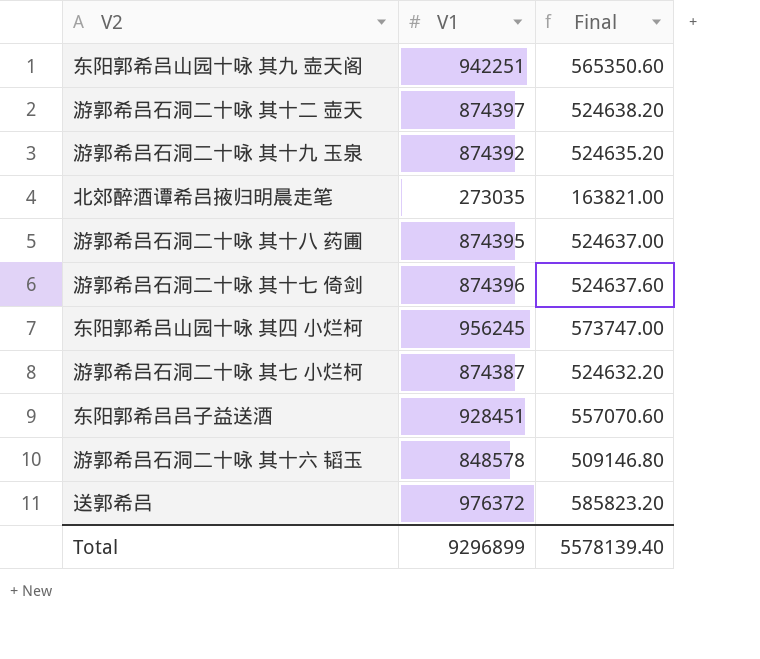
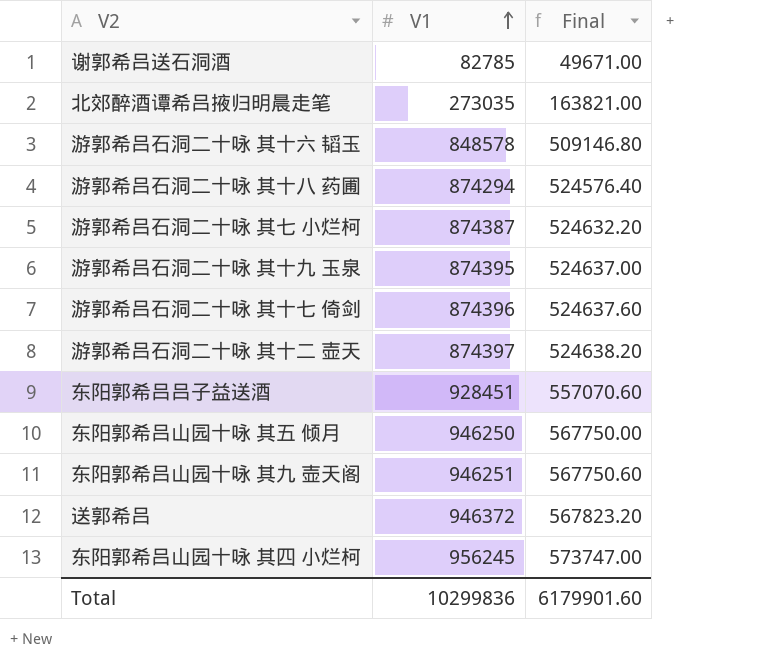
row order: none -> V1 ascending
row 谢郭希吕送石洞酒: none -> 82785 | 49671.00
游郭希吕石洞二十咏 其十八 药圃 | V1: 874395 -> 874294
游郭希吕石洞二十咏 其十八 药圃 | Final: 524637.00 -> 524576.40
游郭希吕石洞二十咏 其十九 玉泉 | V1: 874392 -> 874395
游郭希吕石洞二十咏 其十九 玉泉 | Final: 524635.20 -> 524637.00
row 东阳郭希吕山园十咏 其五 倾月: none -> 946250 | 567750.00
东阳郭希吕山园十咏 其九 壶天阁 | V1: 942251 -> 946251
东阳郭希吕山园十咏 其九 壶天阁 | Final: 565350.60 -> 567750.60
送郭希吕 | V1: 976372 -> 946372
送郭希吕 | Final: 585823.20 -> 567823.20
Total | V1: 9296899 -> 10299836
Total | Final: 5578139.40 -> 6179901.60

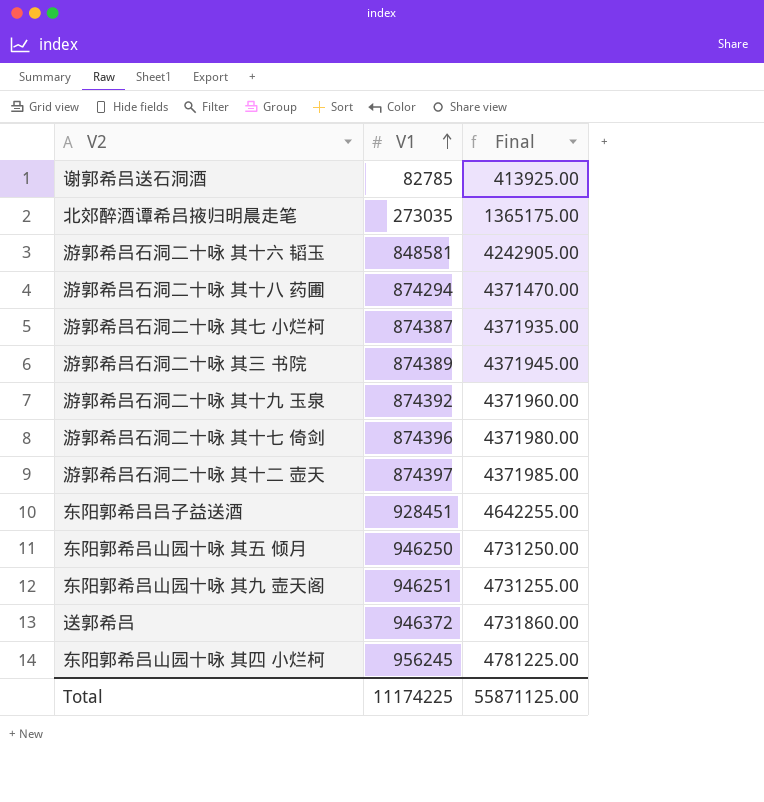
column Final | formula: [V1] * 0.6 -> [V1] * 5
游郭希吕石洞二十咏 其十六 韬玉 | V1: 848578 -> 848581
row 游郭希吕石洞二十咏 其三 书院: none -> 874389 | 4371945.00
游郭希吕石洞二十咏 其十九 玉泉 | V1: 874395 -> 874392
Total | V1: 10299836 -> 11174225
Total | Final: 6179901.60 -> 55871125.00

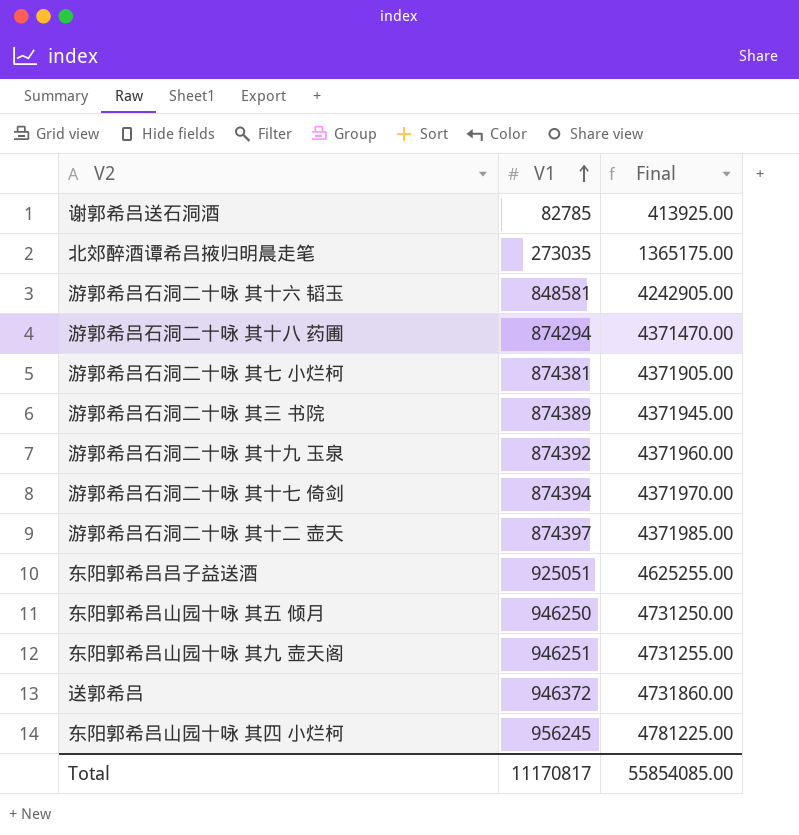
游郭希吕石洞二十咏 其七 小烂柯 | V1: 874387 -> 874381
游郭希吕石洞二十咏 其七 小烂柯 | Final: 4371935.00 -> 4371905.00
游郭希吕石洞二十咏 其十七 倚剑 | V1: 874396 -> 874394
游郭希吕石洞二十咏 其十七 倚剑 | Final: 4371980.00 -> 4371970.00
东阳郭希吕吕子益送酒 | V1: 928451 -> 925051
东阳郭希吕吕子益送酒 | Final: 4642255.00 -> 4625255.00
Total | V1: 11174225 -> 11170817
Total | Final: 55871125.00 -> 55854085.00

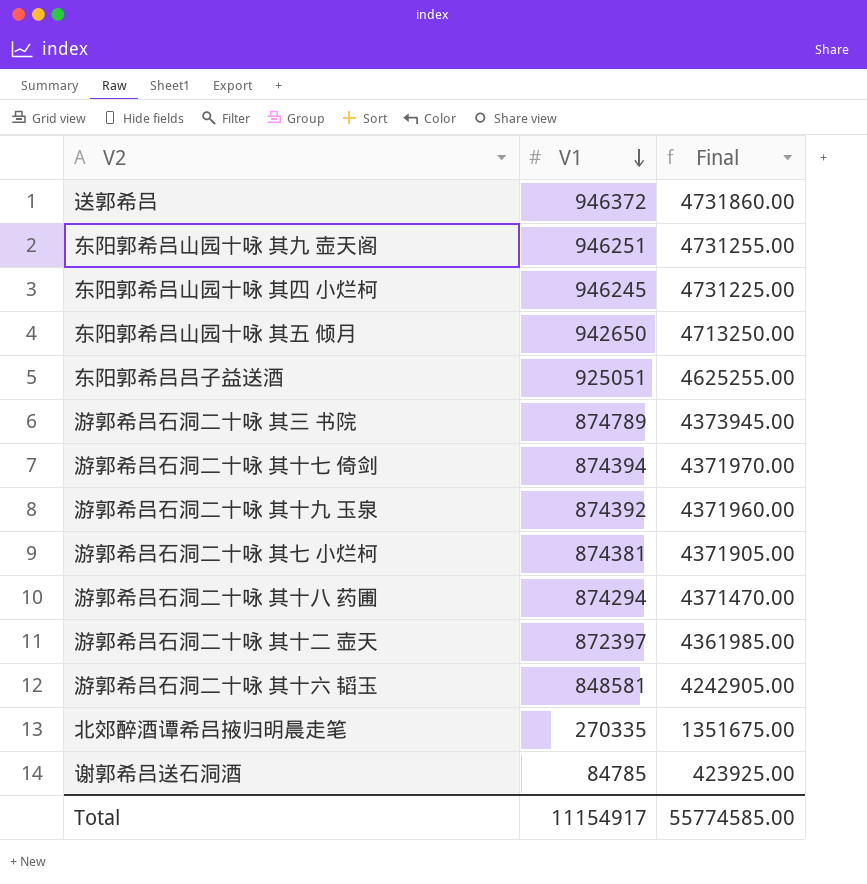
row order: V1 ascending -> V1 descending
东阳郭希吕山园十咏 其四 小烂柯 | V1: 956245 -> 946245
东阳郭希吕山园十咏 其四 小烂柯 | Final: 4781225.00 -> 4731225.00
东阳郭希吕山园十咏 其五 倾月 | V1: 946250 -> 942650
东阳郭希吕山园十咏 其五 倾月 | Final: 4731250.00 -> 4713250.00
游郭希吕石洞二十咏 其三 书院 | V1: 874389 -> 874789
游郭希吕石洞二十咏 其三 书院 | Final: 4371945.00 -> 4373945.00
游郭希吕石洞二十咏 其十二 壶天 | V1: 874397 -> 872397
游郭希吕石洞二十咏 其十二 壶天 | Final: 4371985.00 -> 4361985.00
北郊醉酒谭希吕掖归明晨走笔 | V1: 273035 -> 270335
北郊醉酒谭希吕掖归明晨走笔 | Final: 1365175.00 -> 1351675.00
谢郭希吕送石洞酒 | V1: 82785 -> 84785
谢郭希吕送石洞酒 | Final: 413925.00 -> 423925.00
Total | V1: 11170817 -> 11154917
Total | Final: 55854085.00 -> 55774585.00

